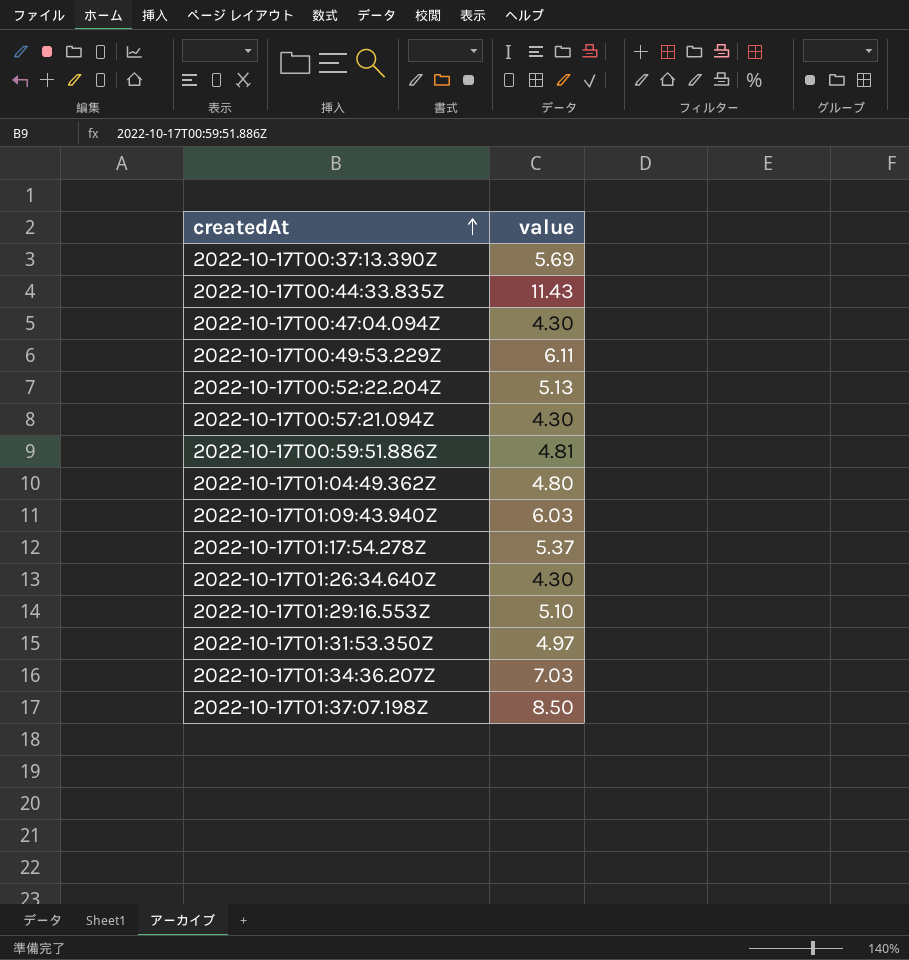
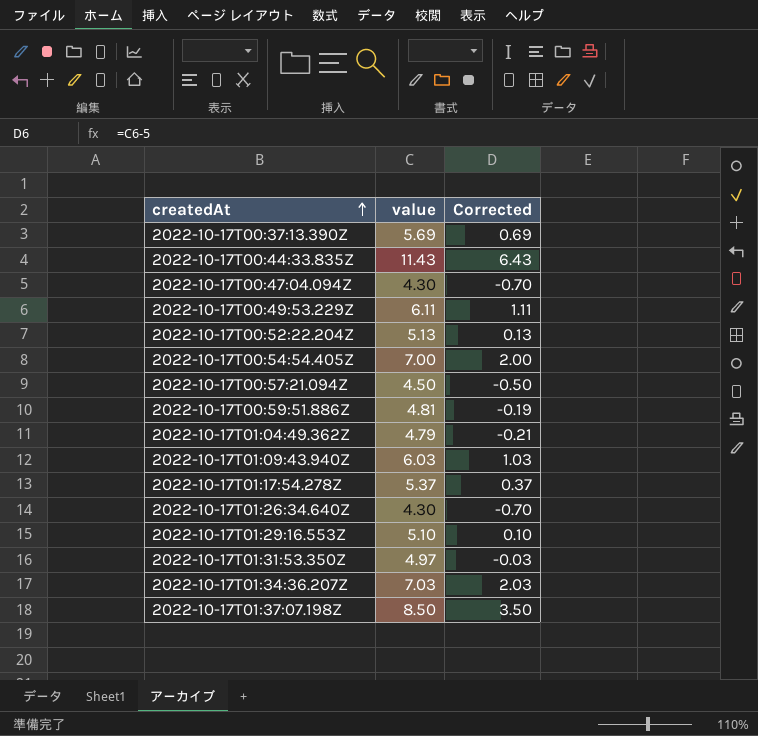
column Corrected | formula: none -> [value] - 5
row 2022-10-17T00:54:54.405Z: none -> 7.00 | 2.00
2022-10-17T00:57:21.094Z | value: 4.30 -> 4.50
2022-10-17T01:04:49.362Z | value: 4.80 -> 4.79

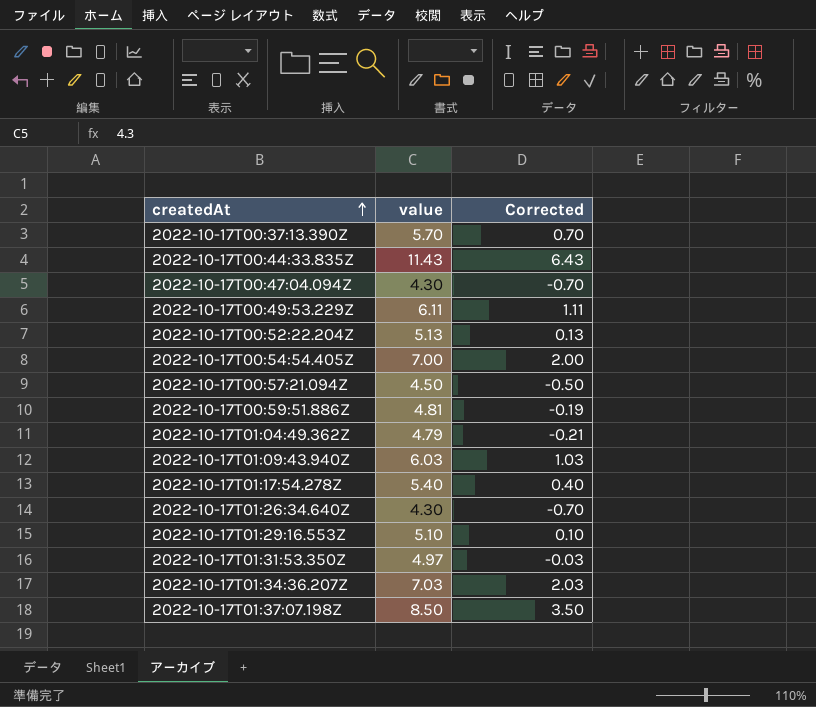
2022-10-17T00:37:13.390Z | value: 5.69 -> 5.70
2022-10-17T00:37:13.390Z | Corrected: 0.69 -> 0.70
2022-10-17T01:17:54.278Z | value: 5.37 -> 5.40
2022-10-17T01:17:54.278Z | Corrected: 0.37 -> 0.40

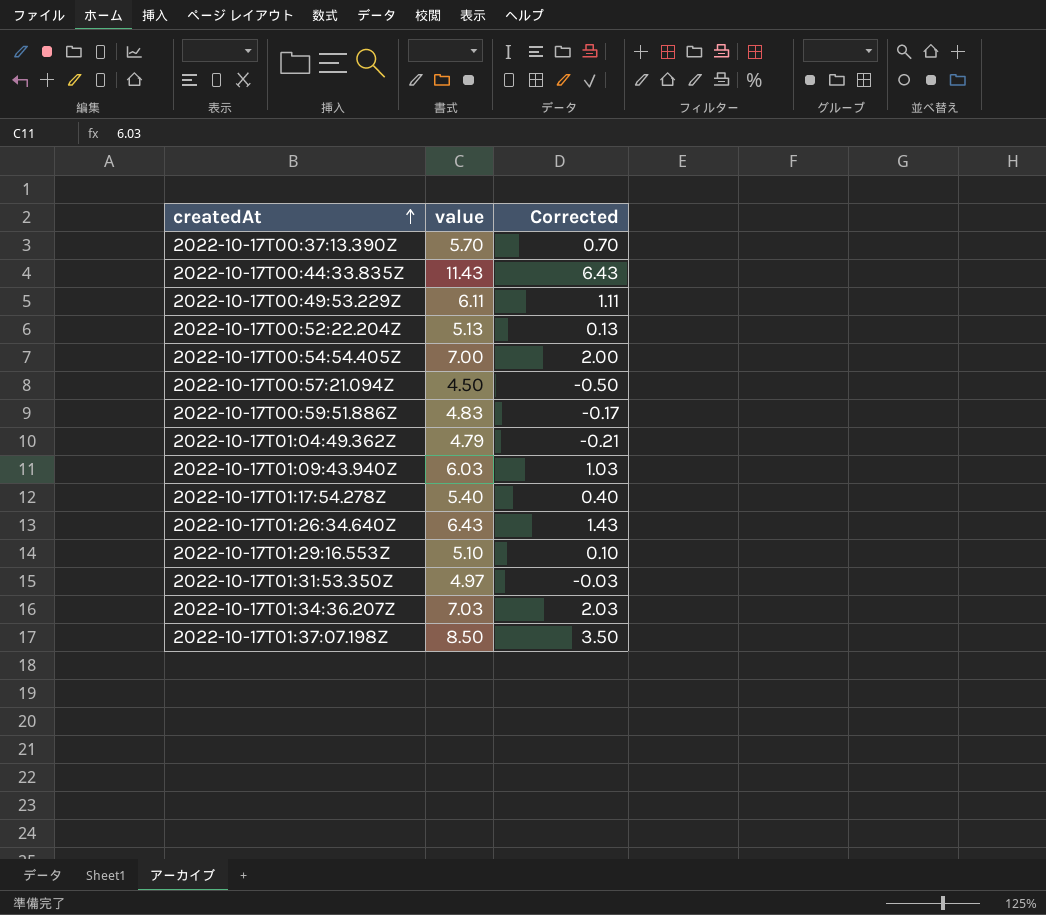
row 2022-10-17T00:47:04.094Z: 4.30 | -0.70 -> none
2022-10-17T00:59:51.886Z | value: 4.81 -> 4.83
2022-10-17T00:59:51.886Z | Corrected: -0.19 -> -0.17
2022-10-17T01:26:34.640Z | value: 4.30 -> 6.43
2022-10-17T01:26:34.640Z | Corrected: -0.70 -> 1.43

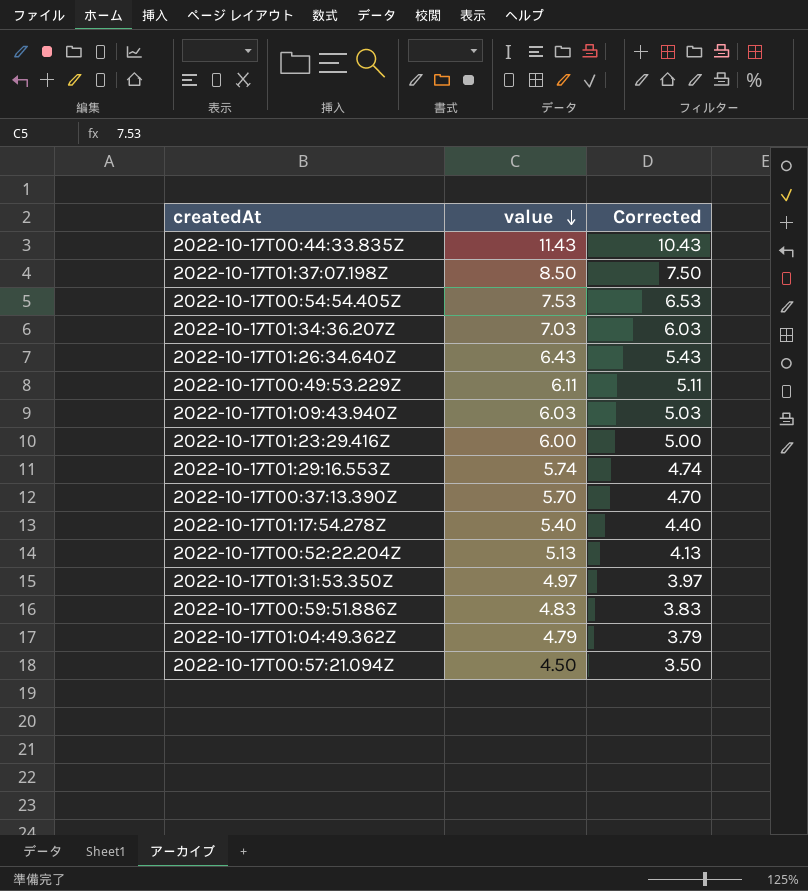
row order: createdAt ascending -> value descending
column Corrected | formula: [value] - 5 -> [value] - 1
2022-10-17T00:54:54.405Z | value: 7.00 -> 7.53
row 2022-10-17T01:23:29.416Z: none -> 6.00 | 5.00
2022-10-17T01:29:16.553Z | value: 5.10 -> 5.74

